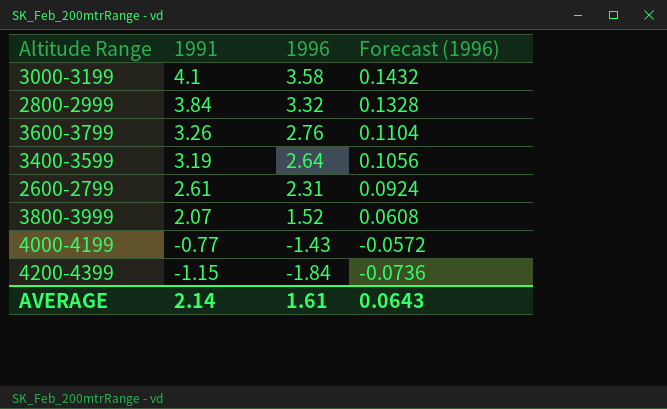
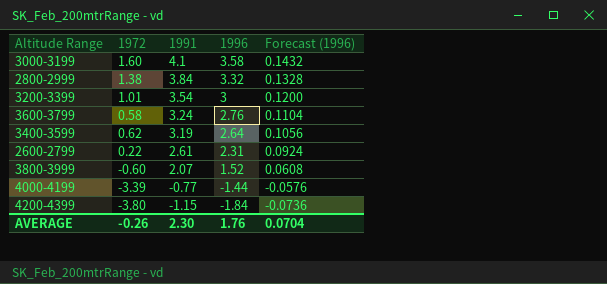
column 1972 | position: none -> 2
row 3200-3399: none -> 1.01 | 3.54 | 3 | 0.1200
3600-3799 | 1991: 3.26 -> 3.24
4000-4199 | 1996: -1.43 -> -1.44
4000-4199 | Forecast (1996): -0.0572 -> -0.0576
AVERAGE | 1991: 2.14 -> 2.30
AVERAGE | 1996: 1.61 -> 1.76
AVERAGE | Forecast (1996): 0.0643 -> 0.0704

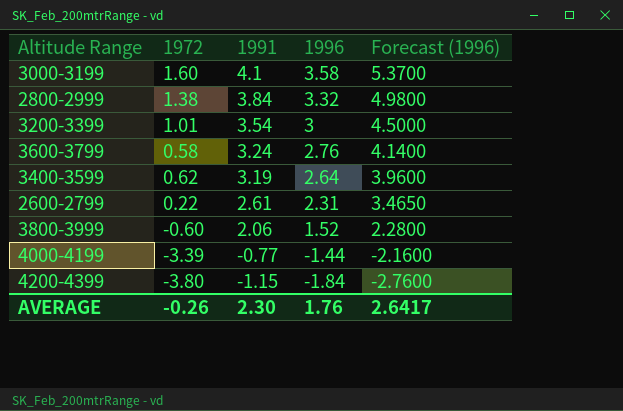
column Forecast (1996) | formula: [1996] * 0.04 -> [1996] * 1.5
3800-3999 | 1991: 2.07 -> 2.06
AVERAGE | Forecast (1996): 0.0704 -> 2.6417

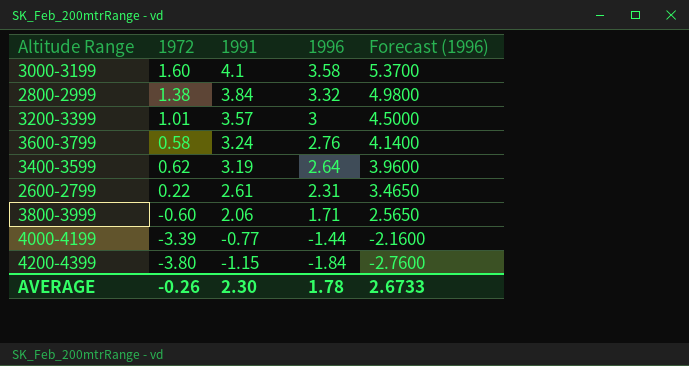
3200-3399 | 1991: 3.54 -> 3.57
3800-3999 | 1996: 1.52 -> 1.71
3800-3999 | Forecast (1996): 2.2800 -> 2.5650
AVERAGE | 1996: 1.76 -> 1.78
AVERAGE | Forecast (1996): 2.6417 -> 2.6733

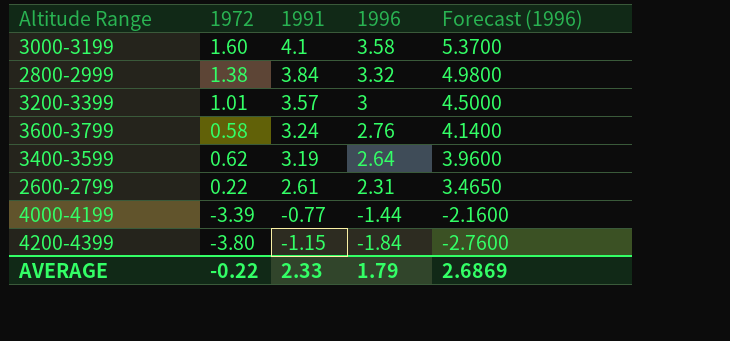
row 3800-3999: -0.60 | 2.06 | 1.71 | 2.5650 -> none
AVERAGE | 1972: -0.26 -> -0.22
AVERAGE | 1991: 2.30 -> 2.33
AVERAGE | 1996: 1.78 -> 1.79
AVERAGE | Forecast (1996): 2.6733 -> 2.6869

